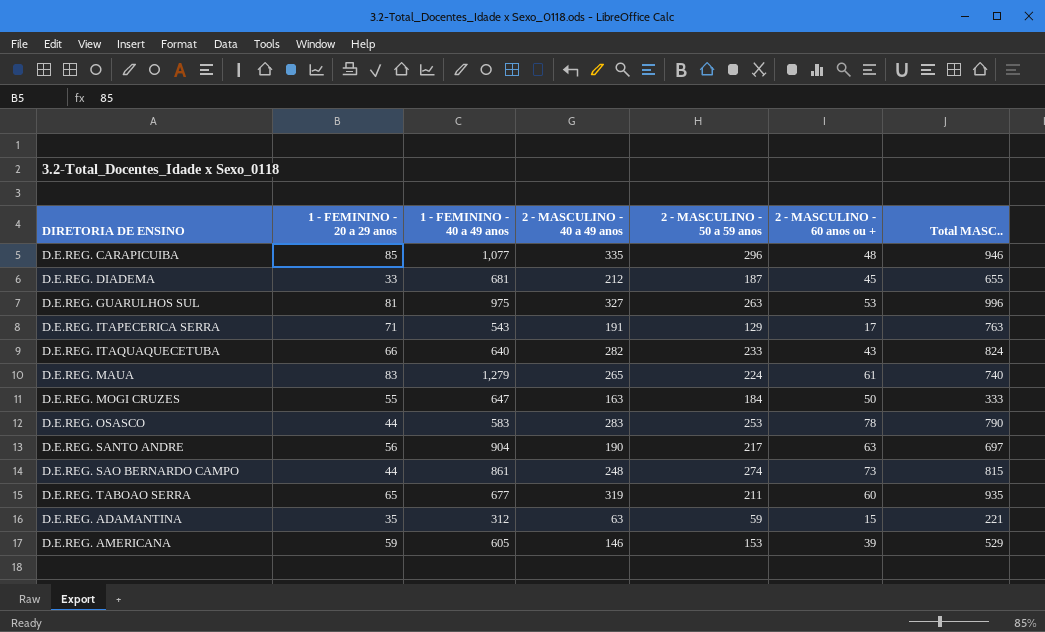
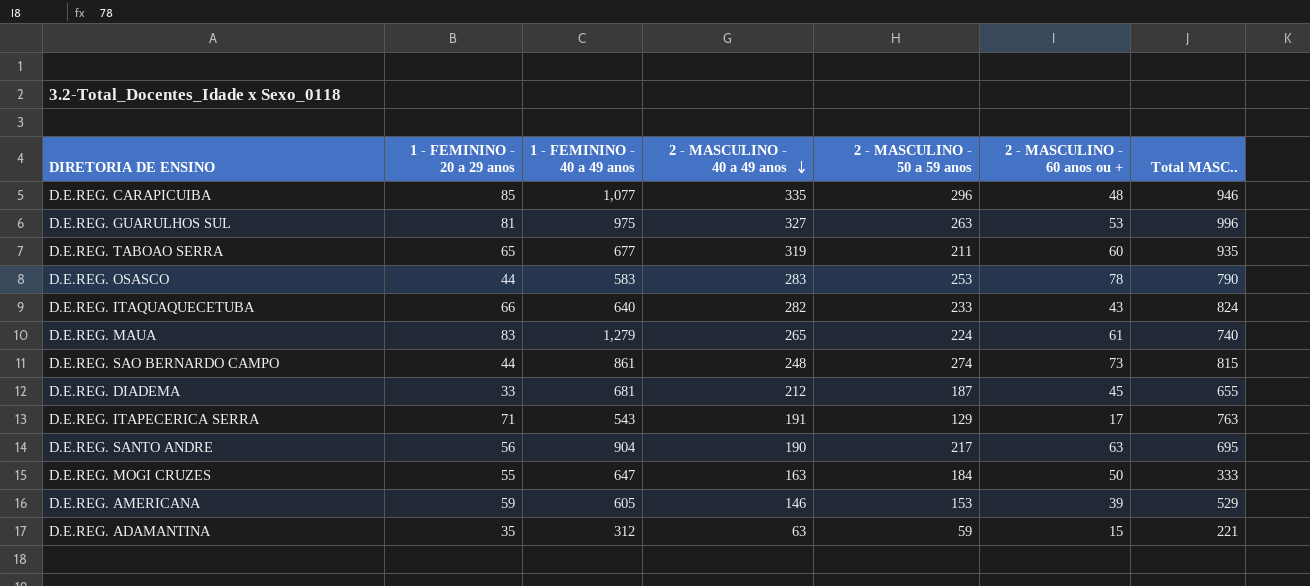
row order: none -> 2 - MASCULINO - 40 a 49 anos descending
D.E.REG. SANTO ANDRE | Total MASC..: 697 -> 695

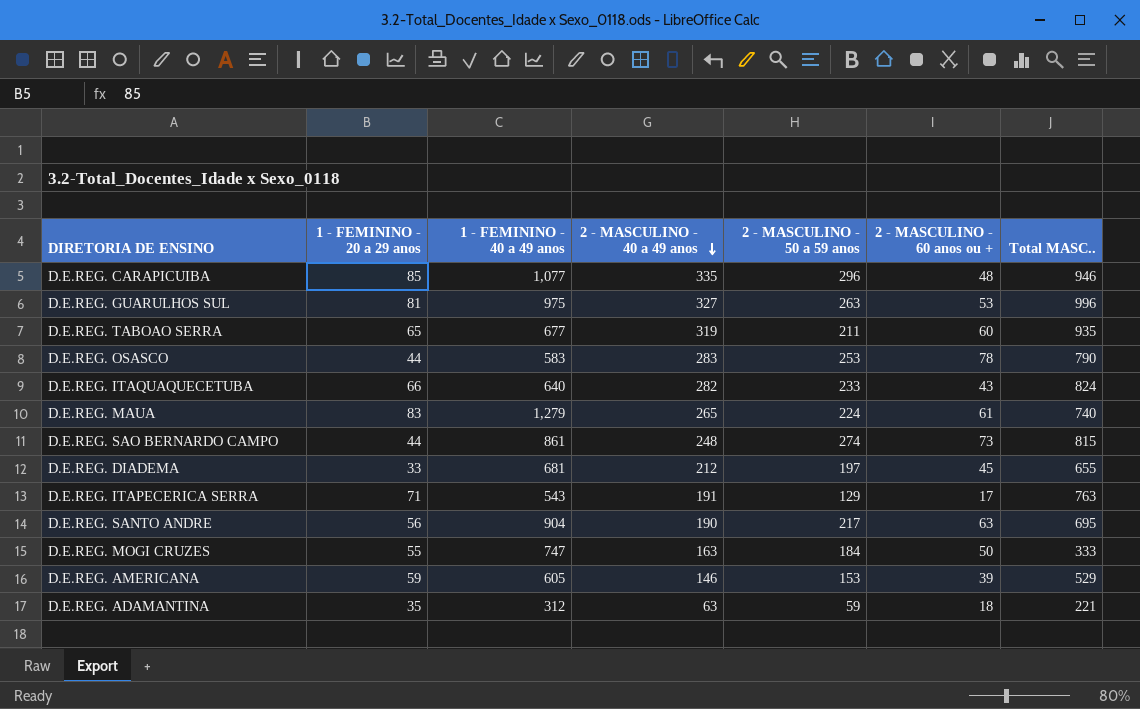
D.E.REG. DIADEMA | 2 - MASCULINO - 50 a 59 anos: 187 -> 197
D.E.REG. MOGI CRUZES | 1 - FEMININO - 40 a 49 anos: 647 -> 747
D.E.REG. ADAMANTINA | 2 - MASCULINO - 60 anos ou +: 15 -> 18

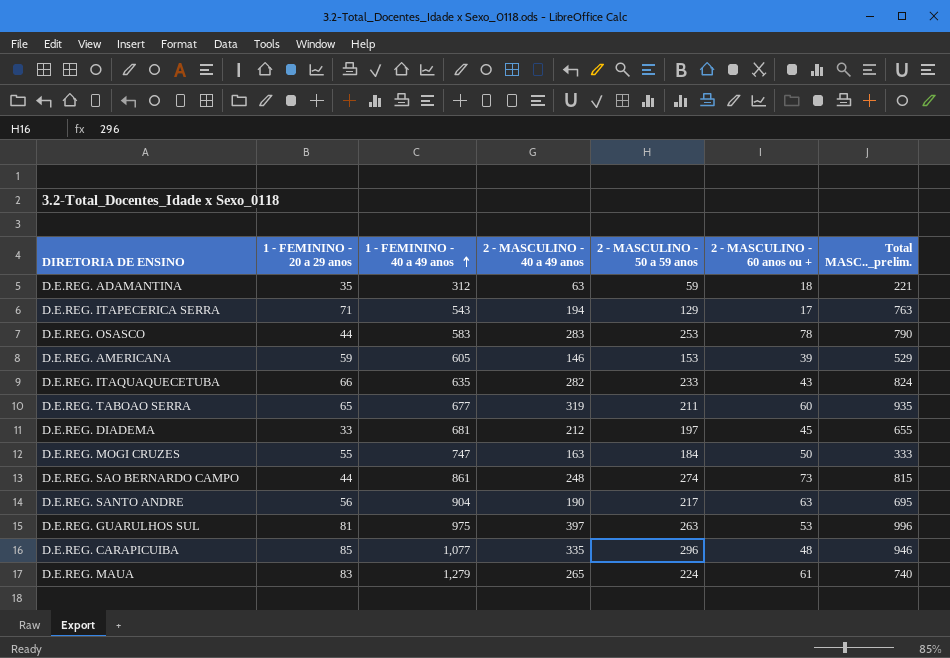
row order: 2 - MASCULINO - 40 a 49 anos descending -> 1 - FEMININO - 40 a 49 anos ascending
column name: Total MASC.. -> Total MASC.._prelim.
D.E.REG. ITAPECERICA SERRA | 2 - MASCULINO - 40 a 49 anos: 191 -> 194
D.E.REG. ITAQUAQUECETUBA | 1 - FEMININO - 40 a 49 anos: 640 -> 635
D.E.REG. GUARULHOS SUL | 2 - MASCULINO - 40 a 49 anos: 327 -> 397

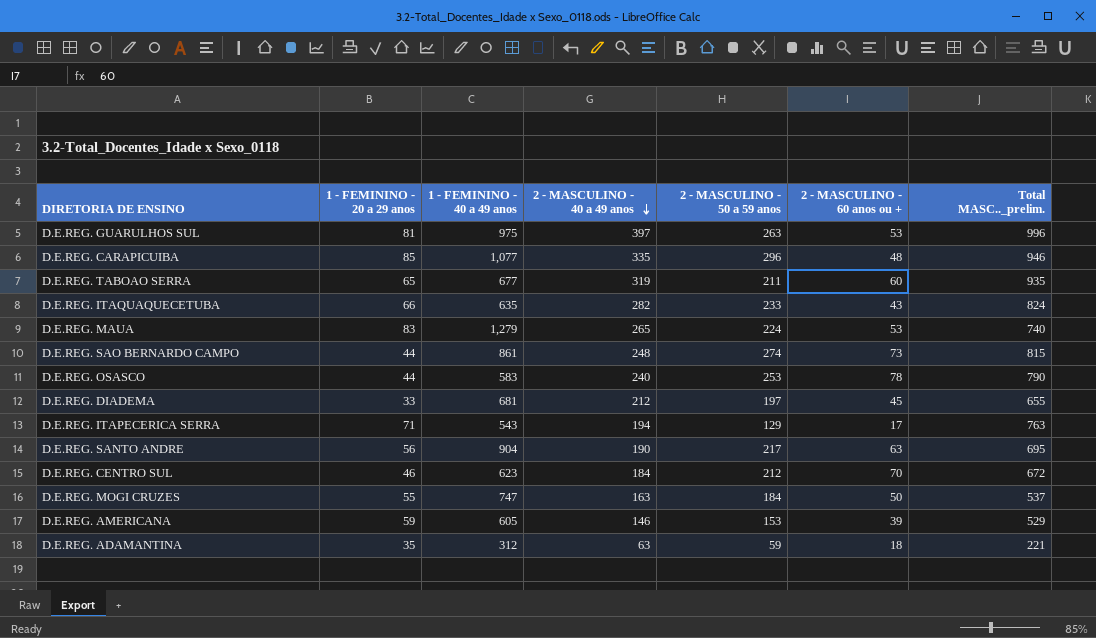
row order: 1 - FEMININO - 40 a 49 anos ascending -> 2 - MASCULINO - 40 a 49 anos descending
D.E.REG. MAUA | 2 - MASCULINO - 60 anos ou +: 61 -> 53
D.E.REG. OSASCO | 2 - MASCULINO - 40 a 49 anos: 283 -> 240
row D.E.REG. CENTRO SUL: none -> 46 | 623 | 184 | 212 | 70 | 672
D.E.REG. MOGI CRUZES | Total MASC.._prelim.: 333 -> 537

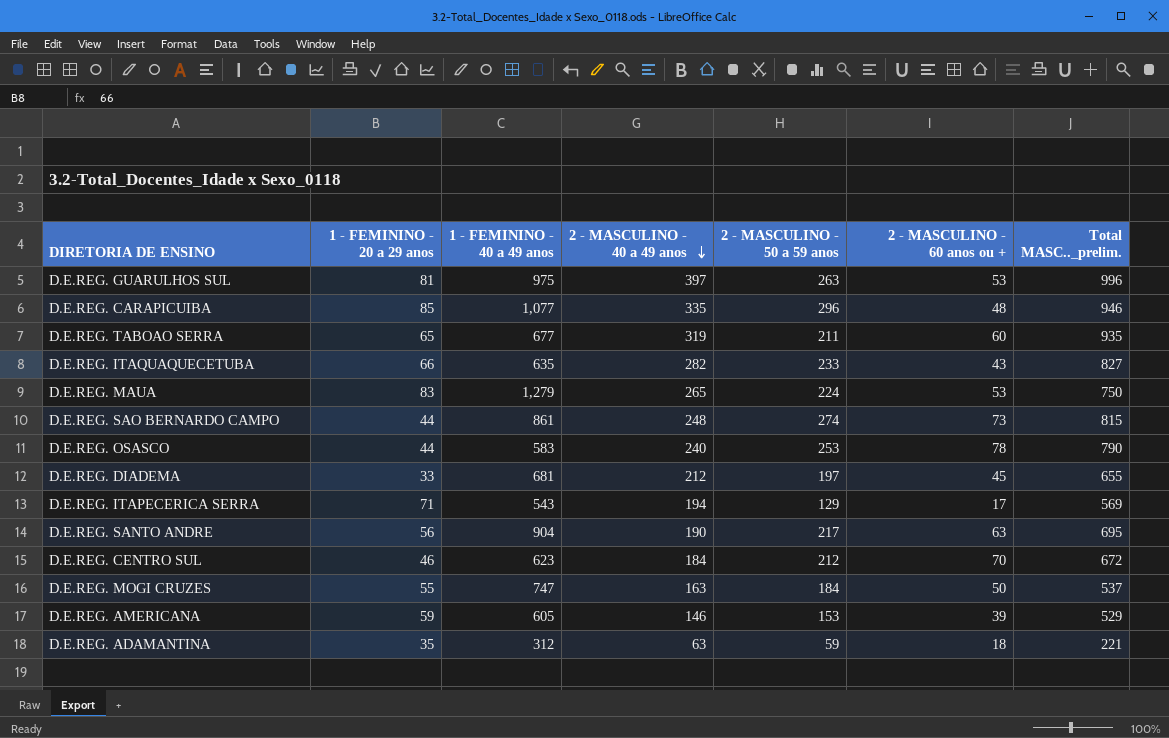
D.E.REG. ITAQUAQUECETUBA | Total MASC.._prelim.: 824 -> 827
D.E.REG. MAUA | Total MASC.._prelim.: 740 -> 750
D.E.REG. ITAPECERICA SERRA | Total MASC.._prelim.: 763 -> 569

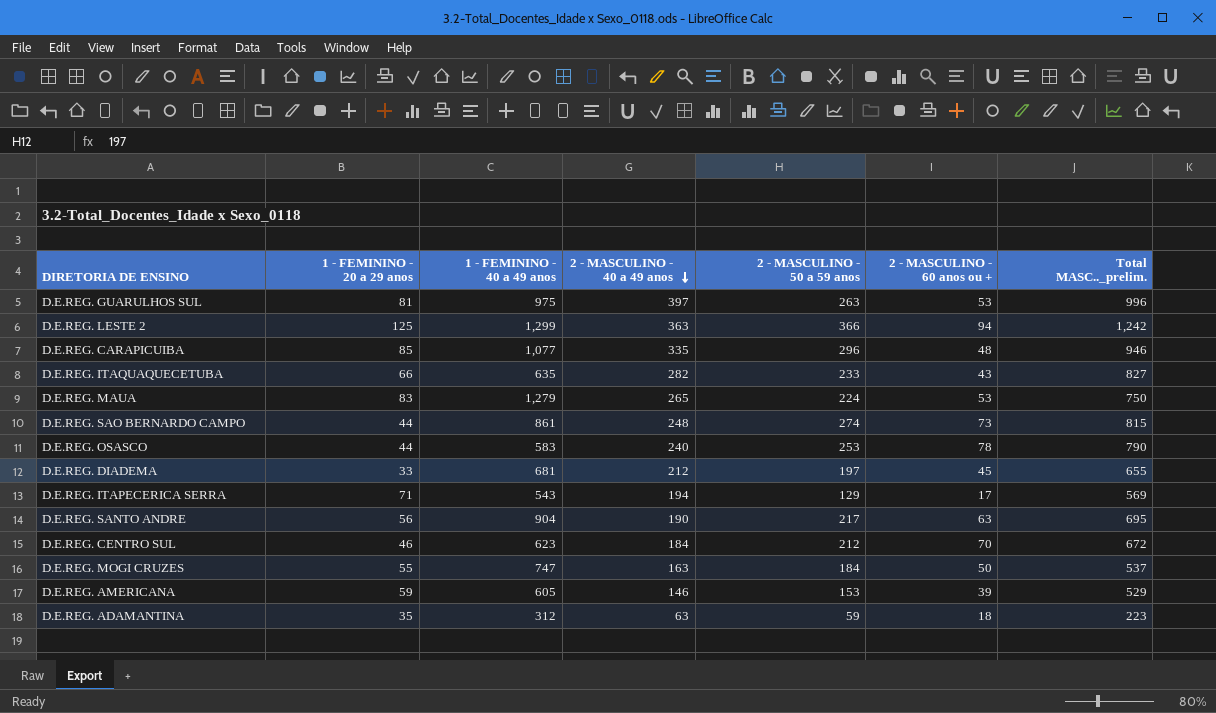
row D.E.REG. TABOAO SERRA: 65 | 677 | 319 | 211 | 60 | 935 -> none
row D.E.REG. LESTE 2: none -> 125 | 1,299 | 363 | 366 | 94 | 1,242
D.E.REG. ADAMANTINA | Total MASC.._prelim.: 221 -> 223

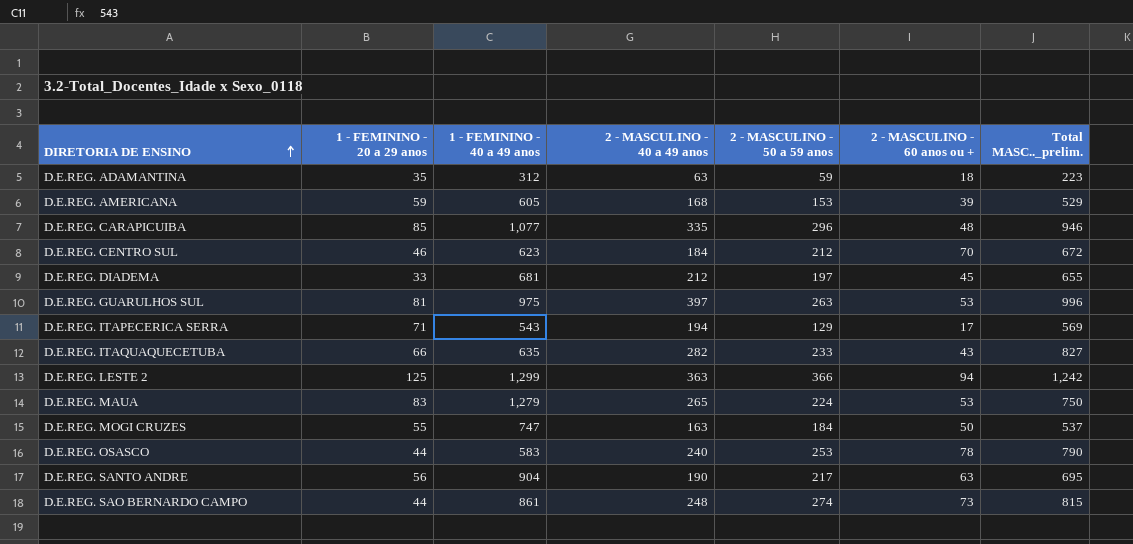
row order: 2 - MASCULINO - 40 a 49 anos descending -> DIRETORIA DE ENSINO ascending
D.E.REG. AMERICANA | 2 - MASCULINO - 40 a 49 anos: 146 -> 168

